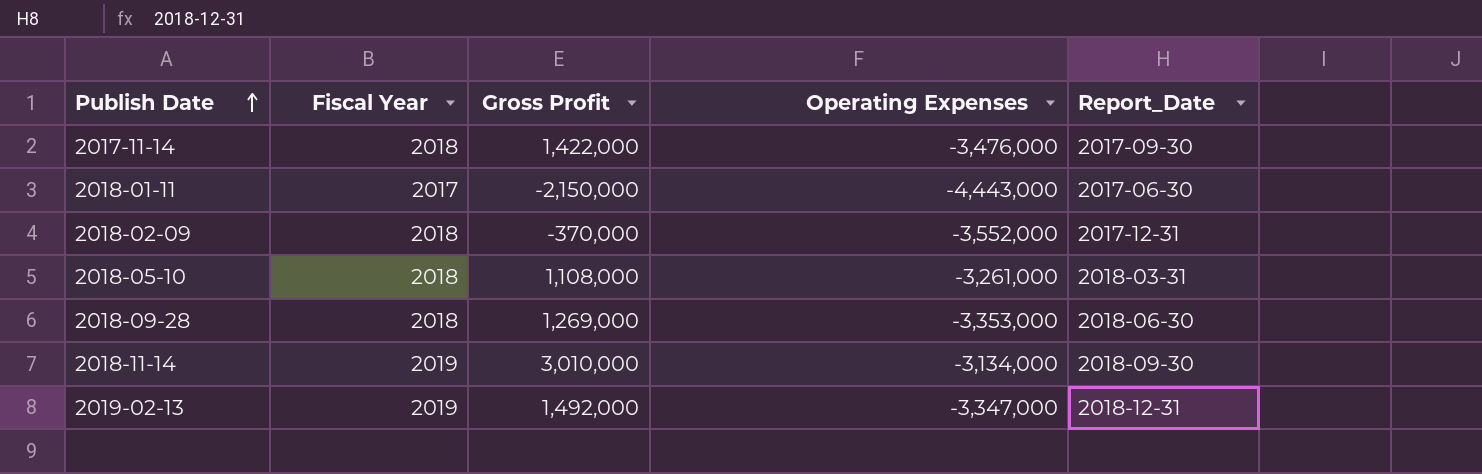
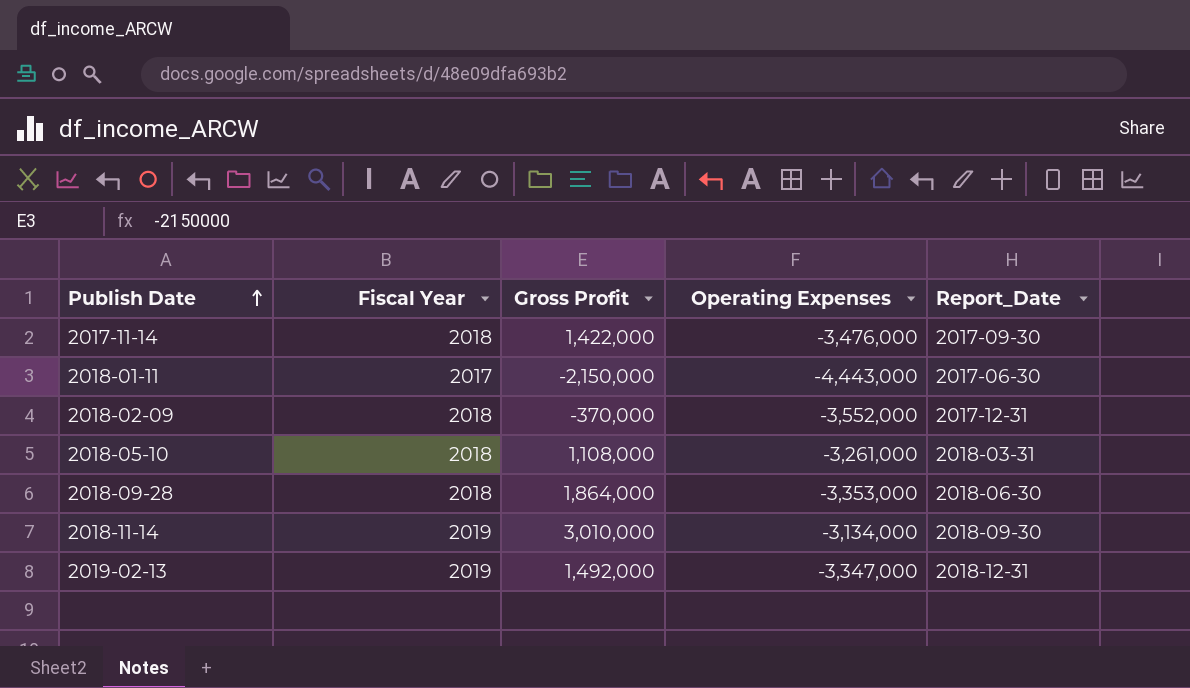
2018-09-28 | Gross Profit: 1,269,000 -> 1,864,000

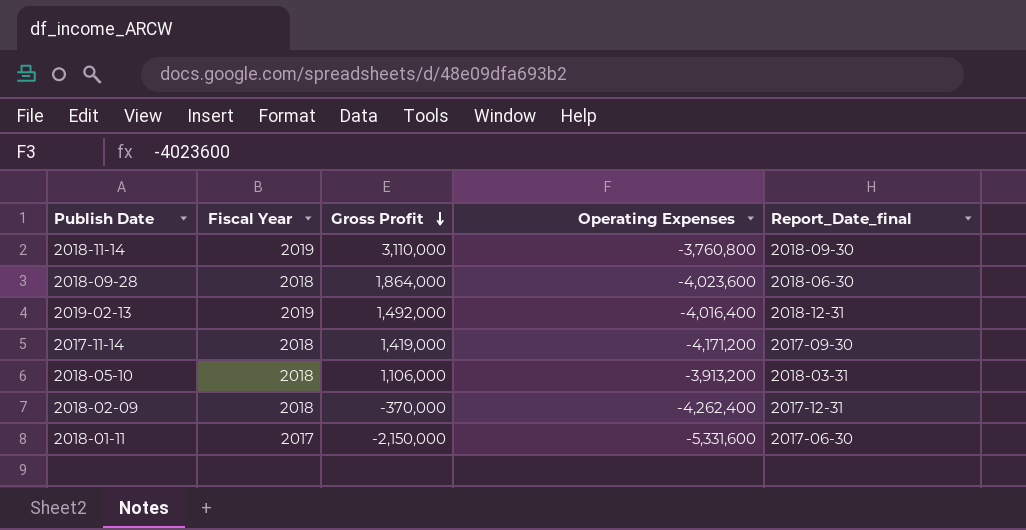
row order: Publish Date ascending -> Gross Profit descending
column name: Report_Date -> Report_Date_final
2018-11-14 | Gross Profit: 3,010,000 -> 3,110,000
2018-11-14 | Operating Expenses: -3,134,000 -> -3,760,800
2018-09-28 | Operating Expenses: -3,353,000 -> -4,023,600
2019-02-13 | Operating Expenses: -3,347,000 -> -4,016,400
2017-11-14 | Gross Profit: 1,422,000 -> 1,419,000
2017-11-14 | Operating Expenses: -3,476,000 -> -4,171,200
2018-05-10 | Gross Profit: 1,108,000 -> 1,106,000
2018-05-10 | Operating Expenses: -3,261,000 -> -3,913,200
2018-02-09 | Operating Expenses: -3,552,000 -> -4,262,400
2018-01-11 | Operating Expenses: -4,443,000 -> -5,331,600

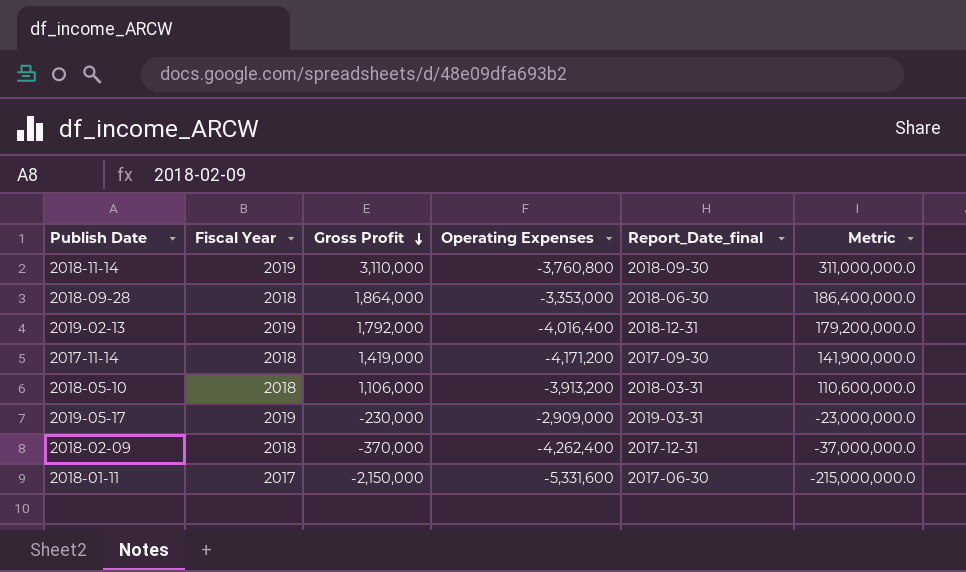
column Metric | formula: none -> [Gross Profit] * 100
2018-09-28 | Operating Expenses: -4,023,600 -> -3,353,000
2019-02-13 | Gross Profit: 1,492,000 -> 1,792,000
row 2019-05-17: none -> 2019 | -230,000 | -2,909,000 | 2019-03-31 | -23,000,000.0

